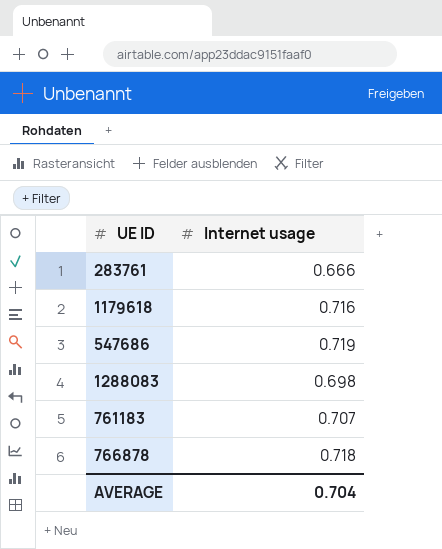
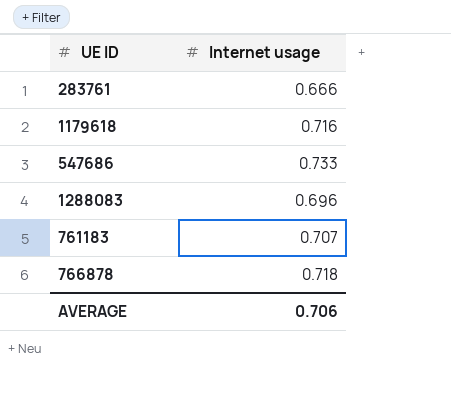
547686 | Internet usage: 0.719 -> 0.733
1288083 | Internet usage: 0.698 -> 0.696
AVERAGE | Internet usage: 0.704 -> 0.706

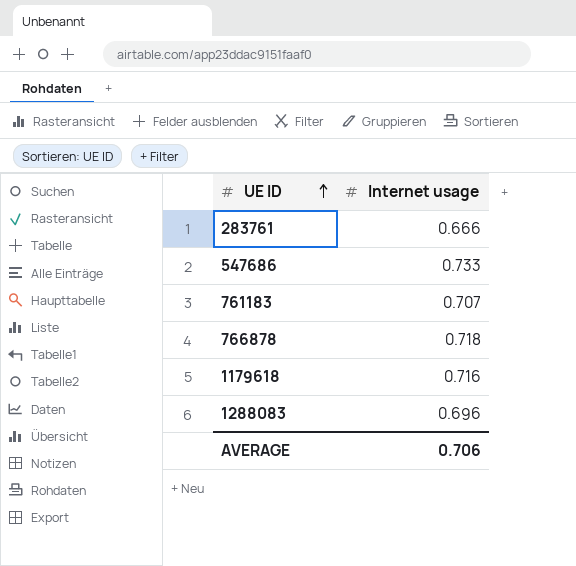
row order: none -> UE ID ascending

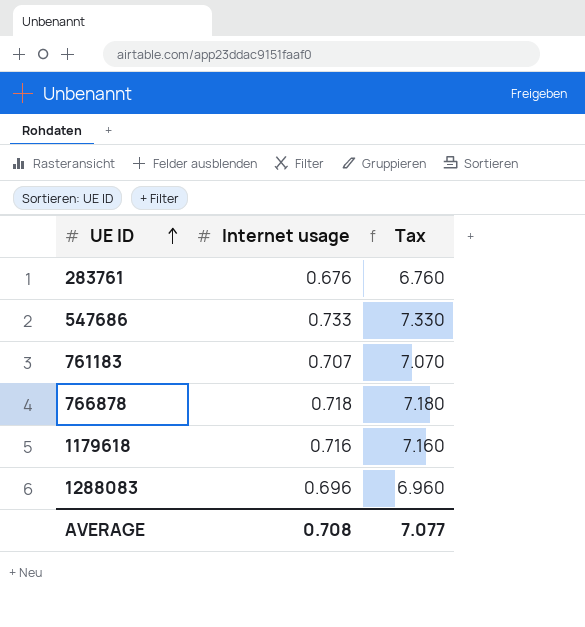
column Tax | formula: none -> [Internet usage] * 10
283761 | Internet usage: 0.666 -> 0.676
AVERAGE | Internet usage: 0.706 -> 0.708

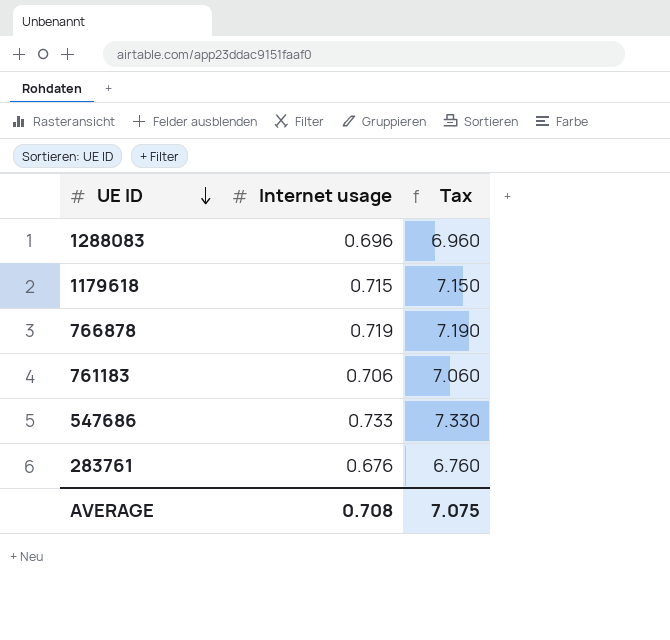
row order: UE ID ascending -> UE ID descending
1179618 | Internet usage: 0.716 -> 0.715
1179618 | Tax: 7.160 -> 7.150
766878 | Internet usage: 0.718 -> 0.719
766878 | Tax: 7.180 -> 7.190
761183 | Internet usage: 0.707 -> 0.706
761183 | Tax: 7.070 -> 7.060
AVERAGE | Tax: 7.077 -> 7.075

